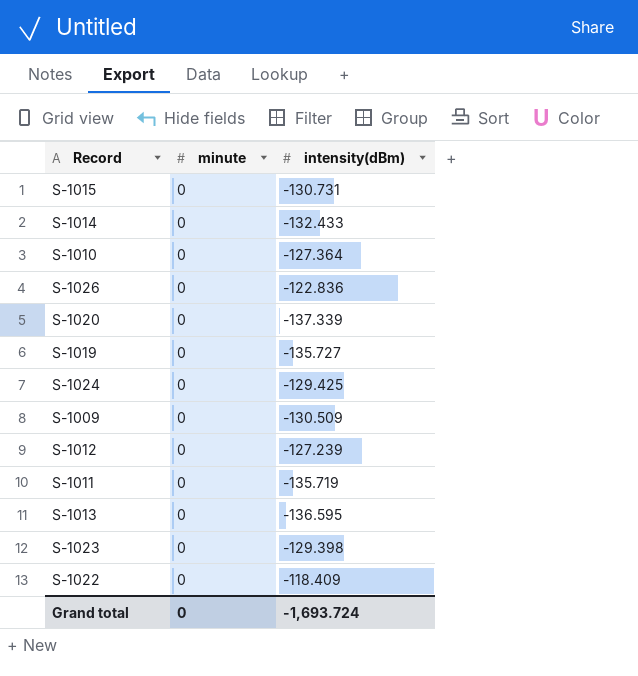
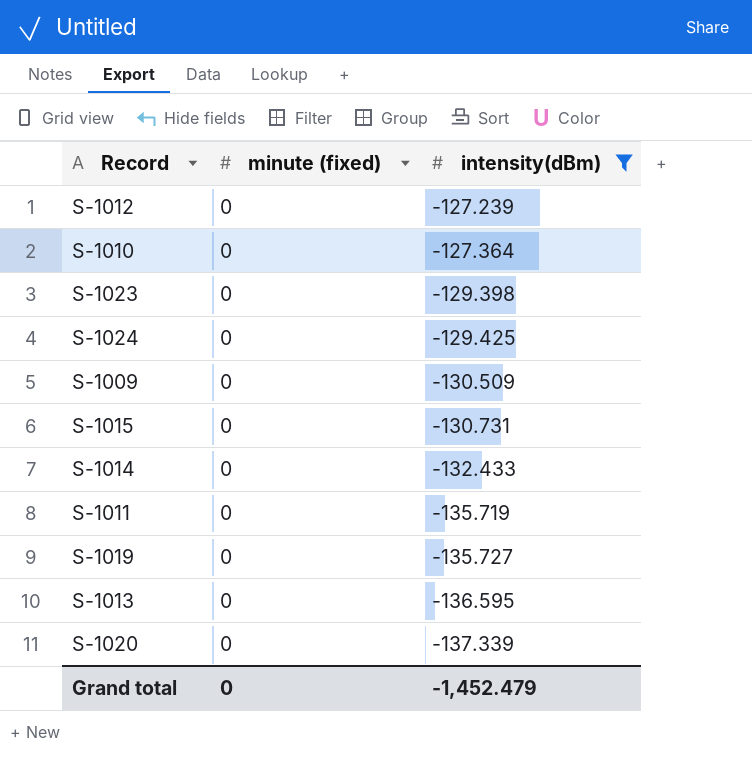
filter: none -> intensity(dBm) <= -127.239
row order: none -> intensity(dBm) descending
column name: minute -> minute (fixed)
Grand total | intensity(dBm): -1,693.724 -> -1,452.479

